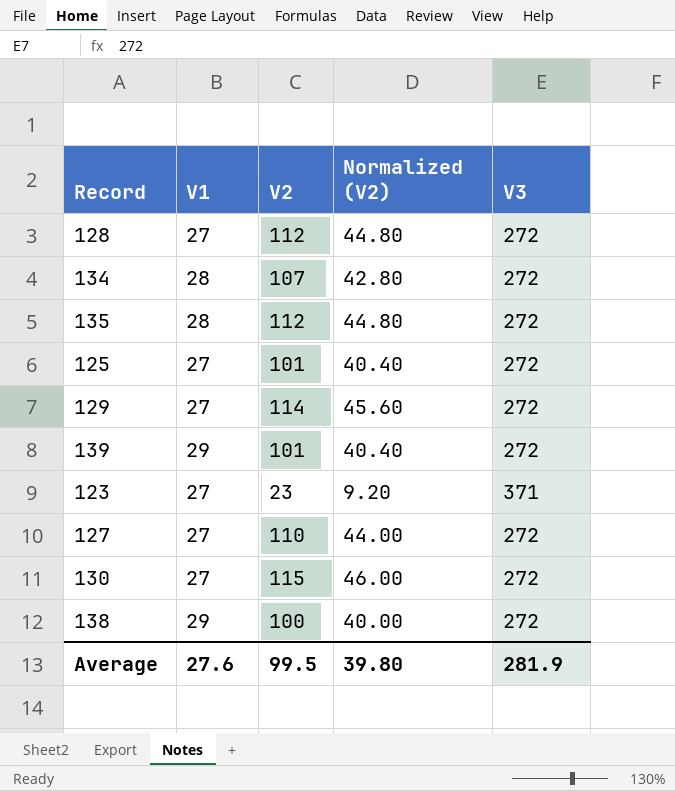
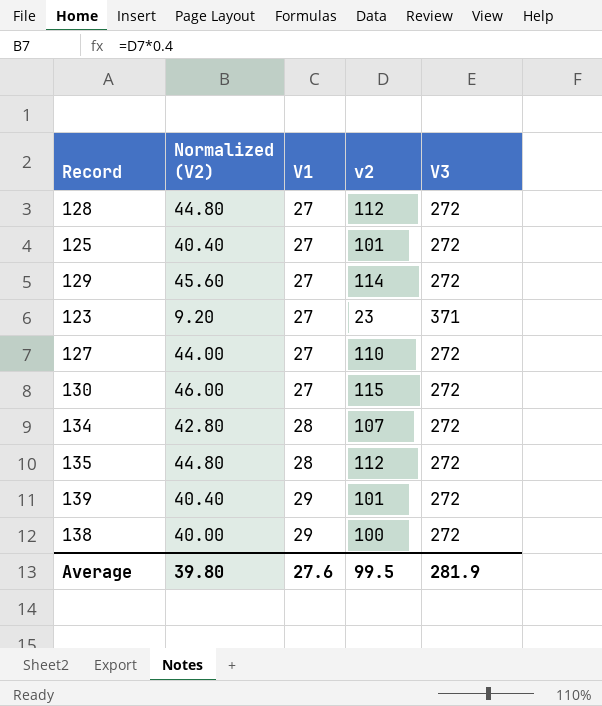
row order: none -> V1 ascending
column Normalized (V2) | position: 4 -> 2
column name: V2 -> v2

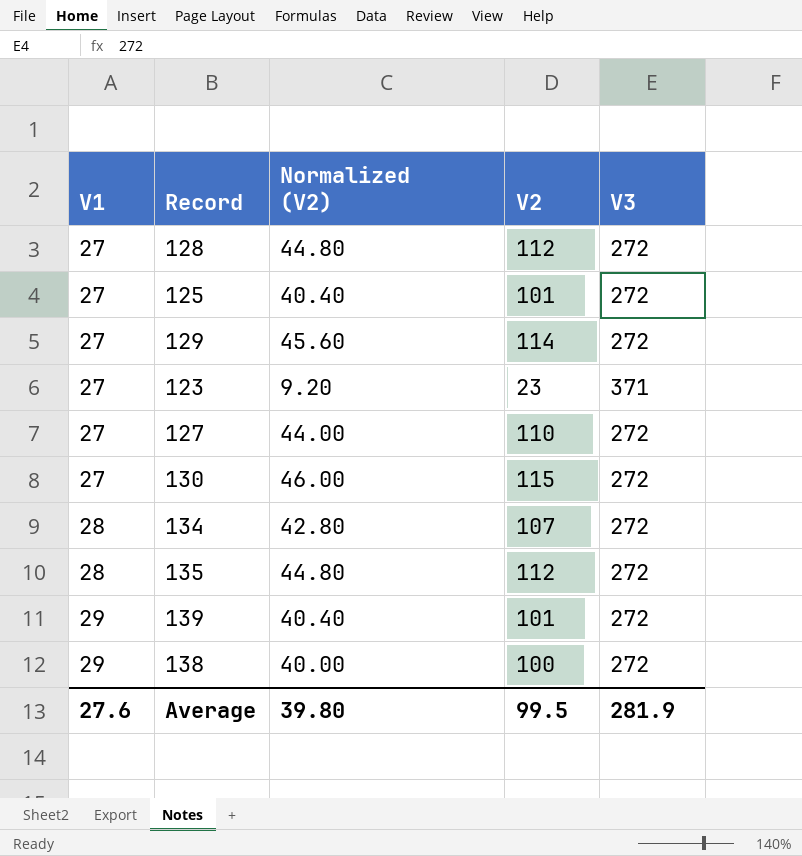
column V1 | position: 3 -> 1
column name: v2 -> V2

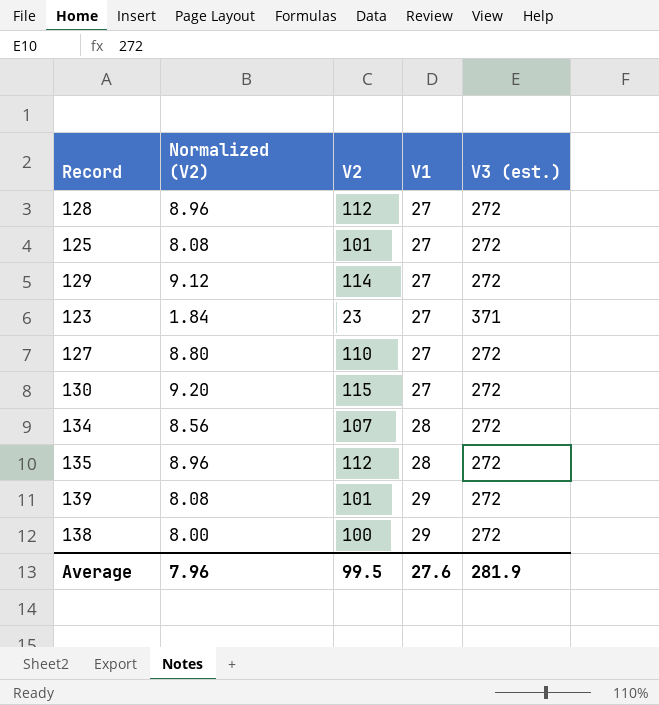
column Normalized (V2) | formula: [V2] * 0.4 -> [V2] * 0.08
column V1 | position: 1 -> 4
column name: V3 -> V3 (est.)
Average | Normalized (V2): 39.80 -> 7.96

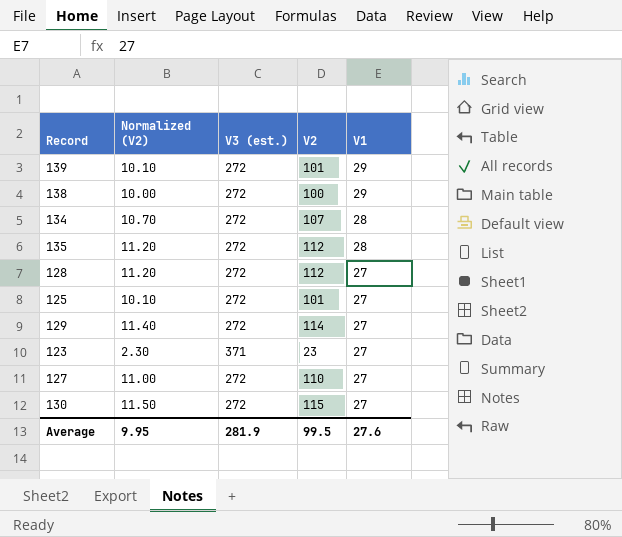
row order: V1 ascending -> V1 descending
column Normalized (V2) | formula: [V2] * 0.08 -> [V2] * 0.1
column V3 (est.) | position: 5 -> 3
Average | Normalized (V2): 7.96 -> 9.95

